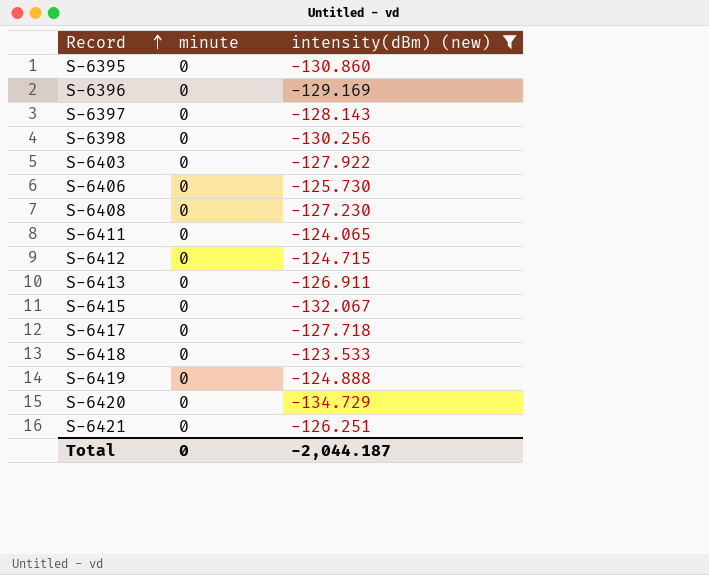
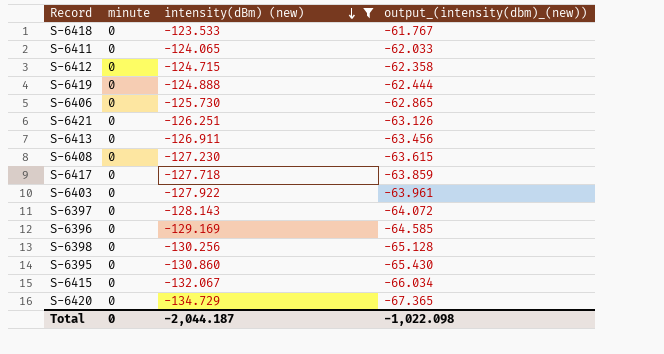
row order: Record ascending -> intensity(dBm) (new) descending
column output_(intensity(dbm)_(new)) | formula: none -> [intensity(dBm) (new)] * 0.5

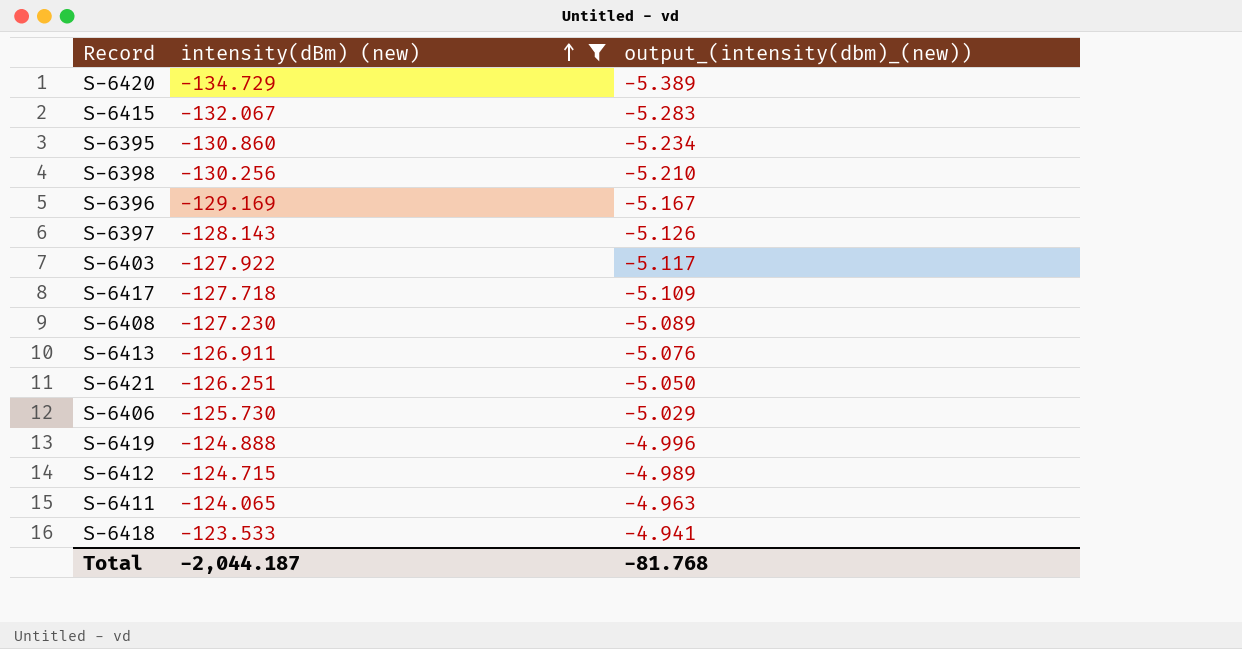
row order: intensity(dBm) (new) descending -> intensity(dBm) (new) ascending
column minute | position: 2 -> none
column output_(intensity(dbm)_(new)) | formula: [intensity(dBm) (new)] * 0.5 -> [intensity(dBm) (new)] * 0.04
Total | output_(intensity(dbm)_(new)): -1,022.098 -> -81.768

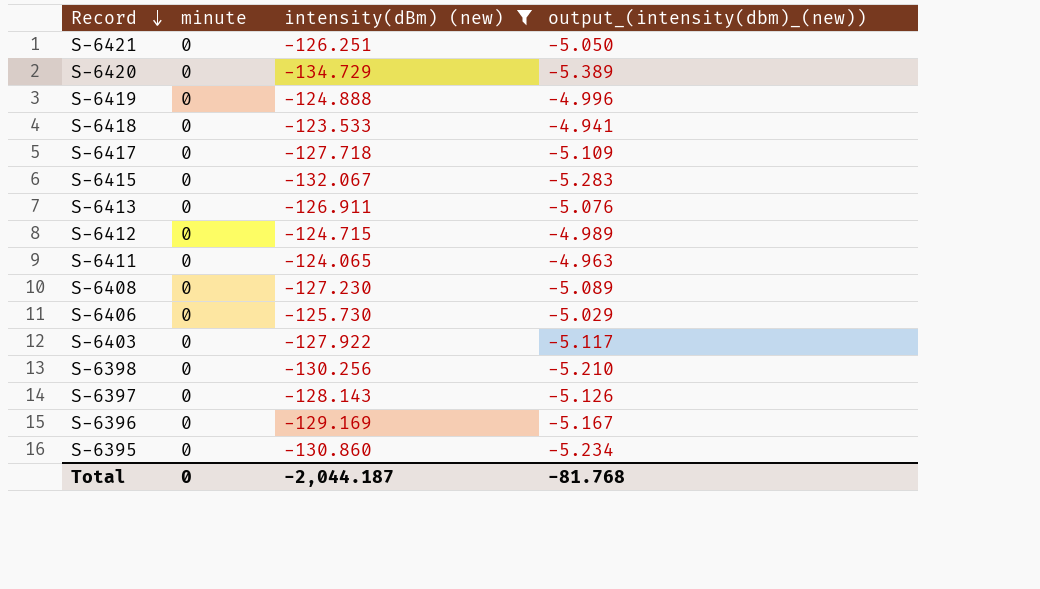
row order: intensity(dBm) (new) ascending -> Record descending
column minute | position: none -> 2

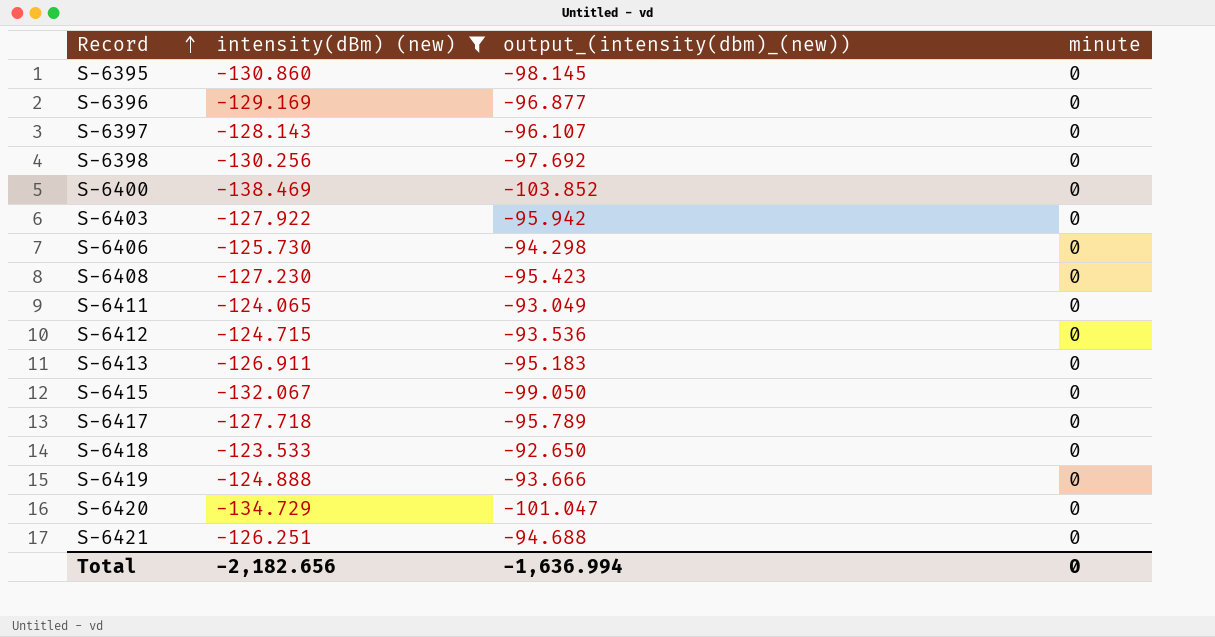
row order: Record descending -> Record ascending
column output_(intensity(dbm)_(new)) | formula: [intensity(dBm) (new)] * 0.04 -> [intensity(dBm) (new)] * 0.75
column minute | position: 2 -> 4
row S-6400: none -> -138.469 | -103.852 | 0
Total | intensity(dBm) (new): -2,044.187 -> -2,182.656
Total | output_(intensity(dbm)_(new)): -81.768 -> -1,636.994

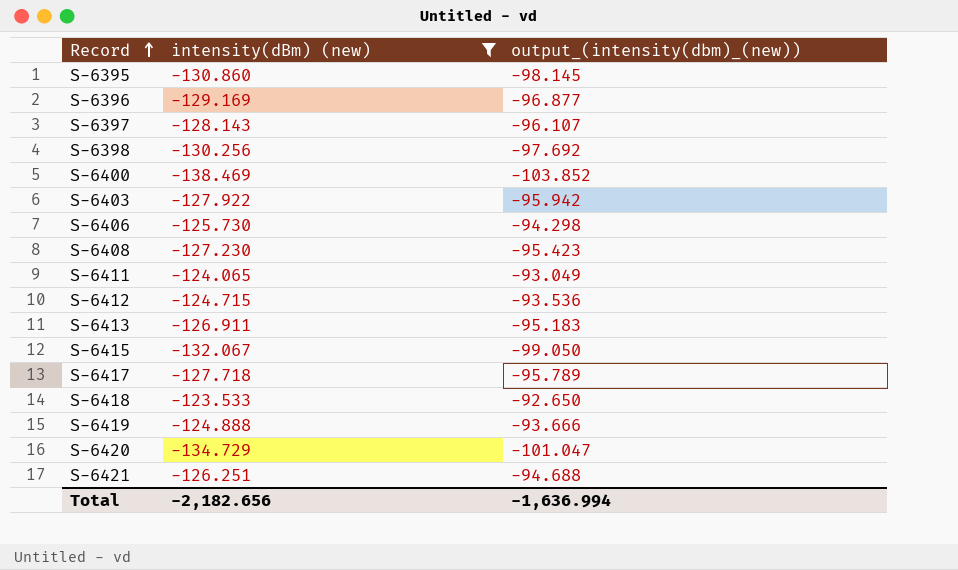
column minute | position: 4 -> none

